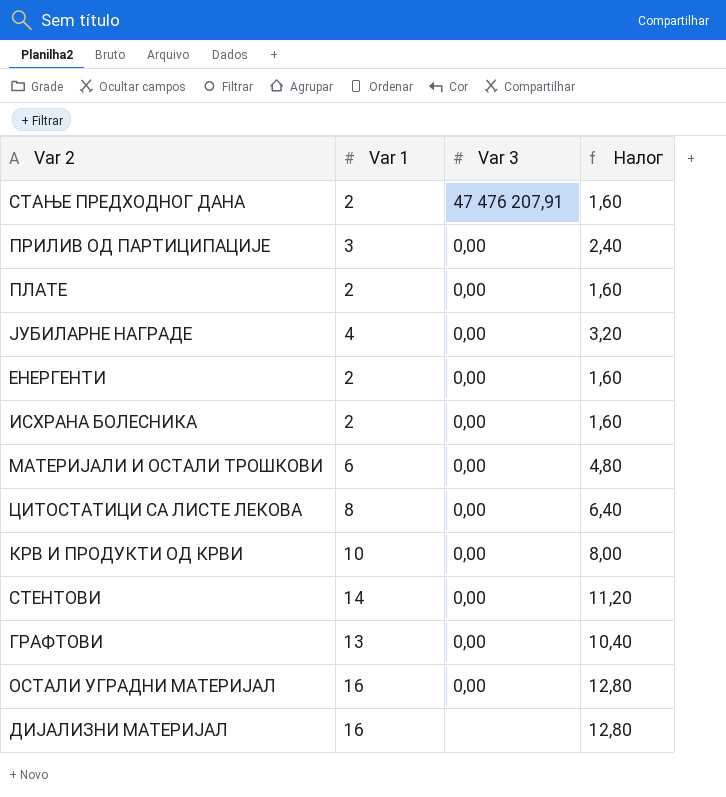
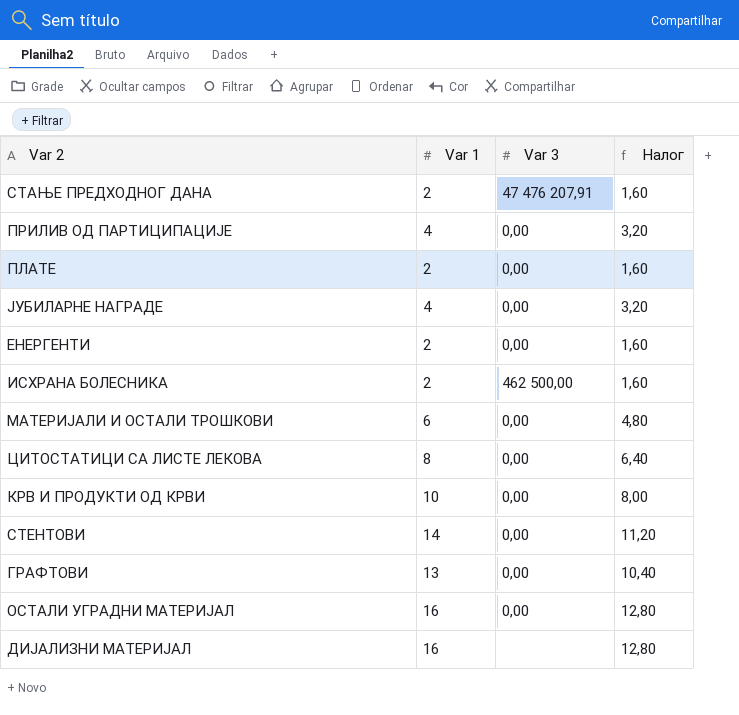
ПРИЛИВ ОД ПАРТИЦИПАЦИЈЕ | Var 1: 3 -> 4
ПРИЛИВ ОД ПАРТИЦИПАЦИЈЕ | Налог: 2,40 -> 3,20
ИСХРАНА БОЛЕСНИКА | Var 3: 0,00 -> 462 500,00

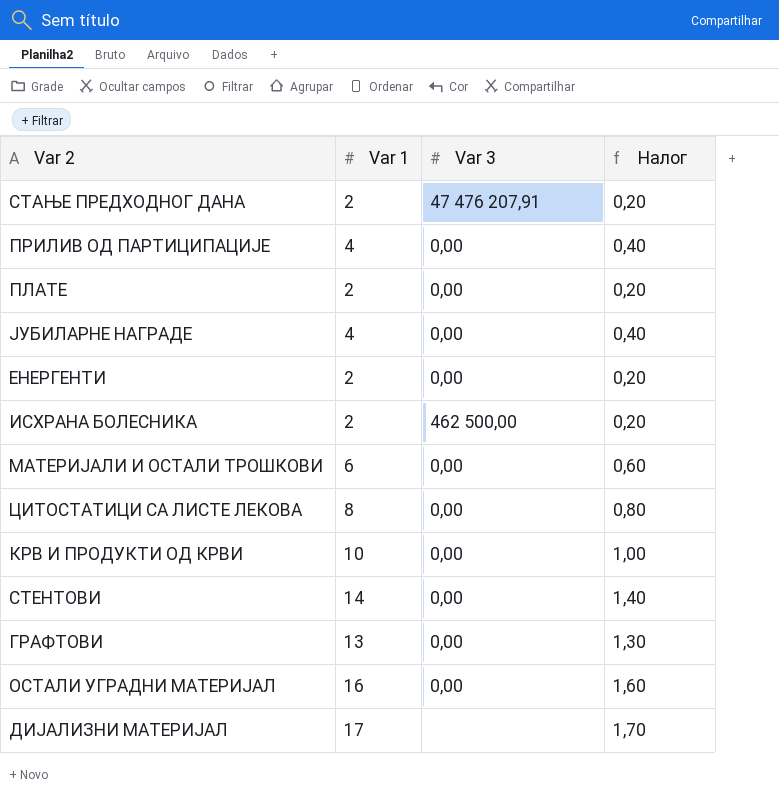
column Налог | formula: [Var 1] * 0,8 -> [Var 1] * 0,1
ДИЈАЛИЗНИ МАТЕРИЈАЛ | Var 1: 16 -> 17

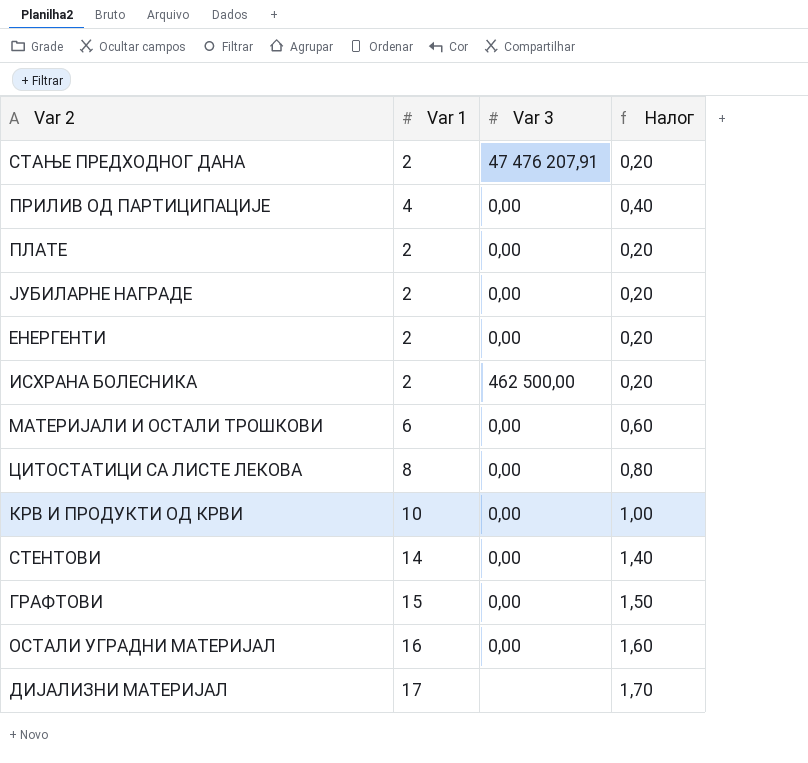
ЈУБИЛАРНЕ НАГРАДЕ | Var 1: 4 -> 2
ЈУБИЛАРНЕ НАГРАДЕ | Налог: 0,40 -> 0,20
ГРАФТОВИ | Var 1: 13 -> 15
ГРАФТОВИ | Налог: 1,30 -> 1,50

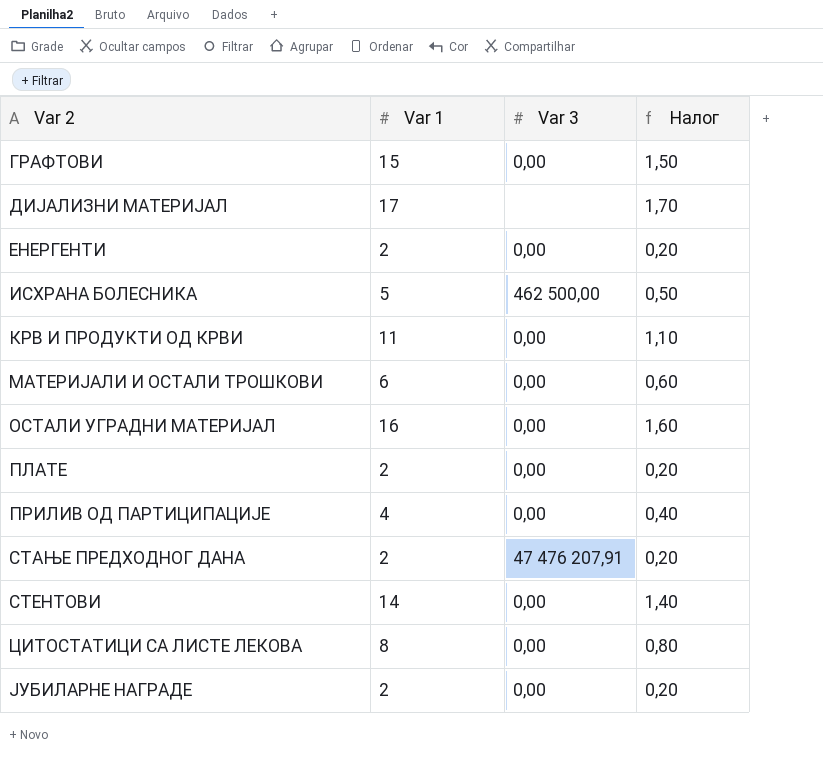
row order: none -> Var 2 ascending
ИСХРАНА БОЛЕСНИКА | Var 1: 2 -> 5
ИСХРАНА БОЛЕСНИКА | Налог: 0,20 -> 0,50
КРВ И ПРОДУКТИ ОД КРВИ | Var 1: 10 -> 11
КРВ И ПРОДУКТИ ОД КРВИ | Налог: 1,00 -> 1,10

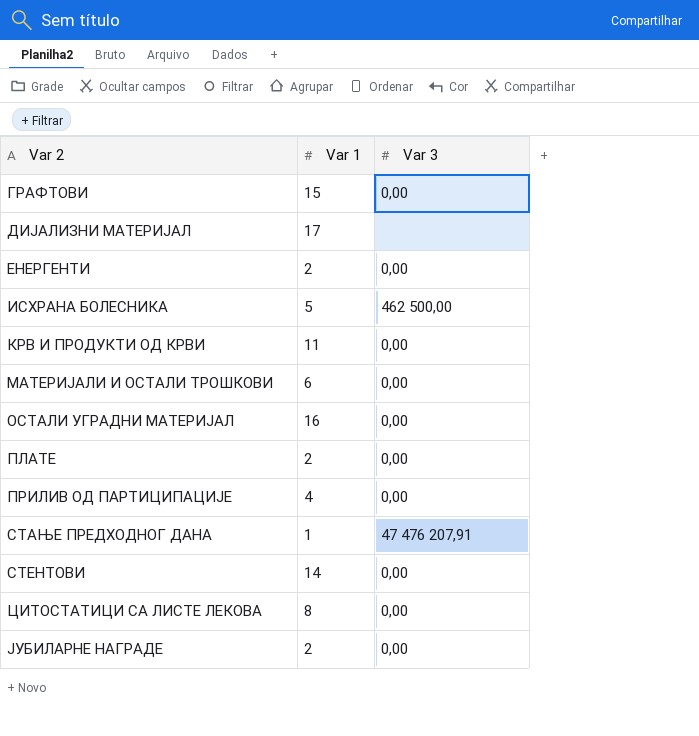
column Налог | formula: [Var 1] * 0,1 -> none
СТАЊЕ ПРЕДХОДНОГ ДАНА | Var 1: 2 -> 1

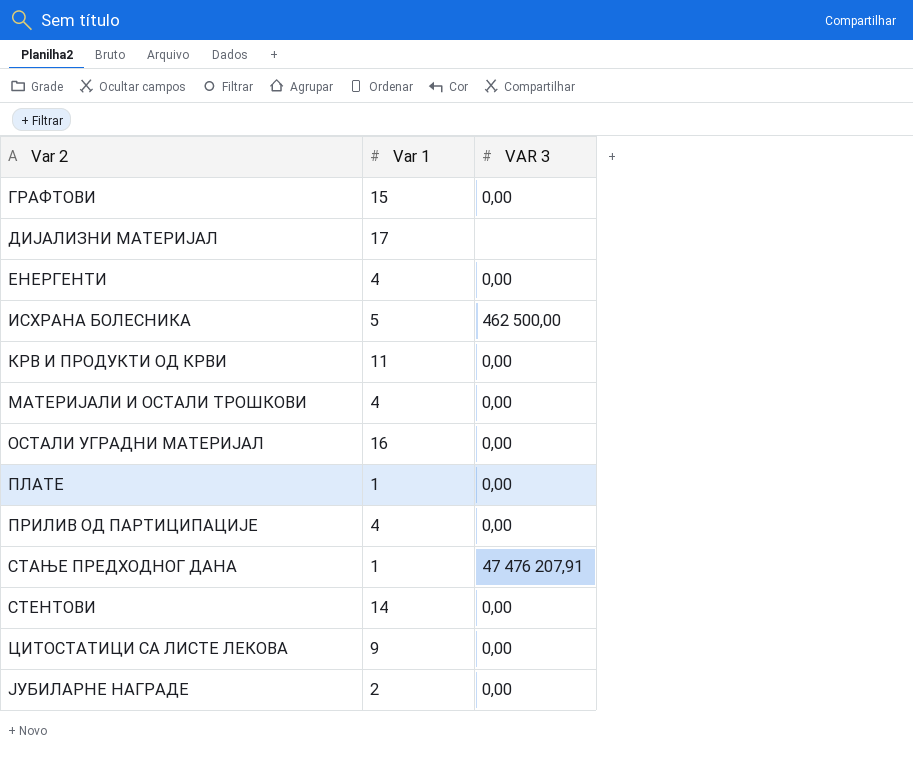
column name: Var 3 -> VAR 3
ЕНЕРГЕНТИ | Var 1: 2 -> 4
МАТЕРИЈАЛИ И ОСТАЛИ ТРОШКОВИ | Var 1: 6 -> 4
ПЛАТЕ | Var 1: 2 -> 1
ЦИТОСТАТИЦИ СА ЛИСТЕ ЛЕКОВА | Var 1: 8 -> 9

